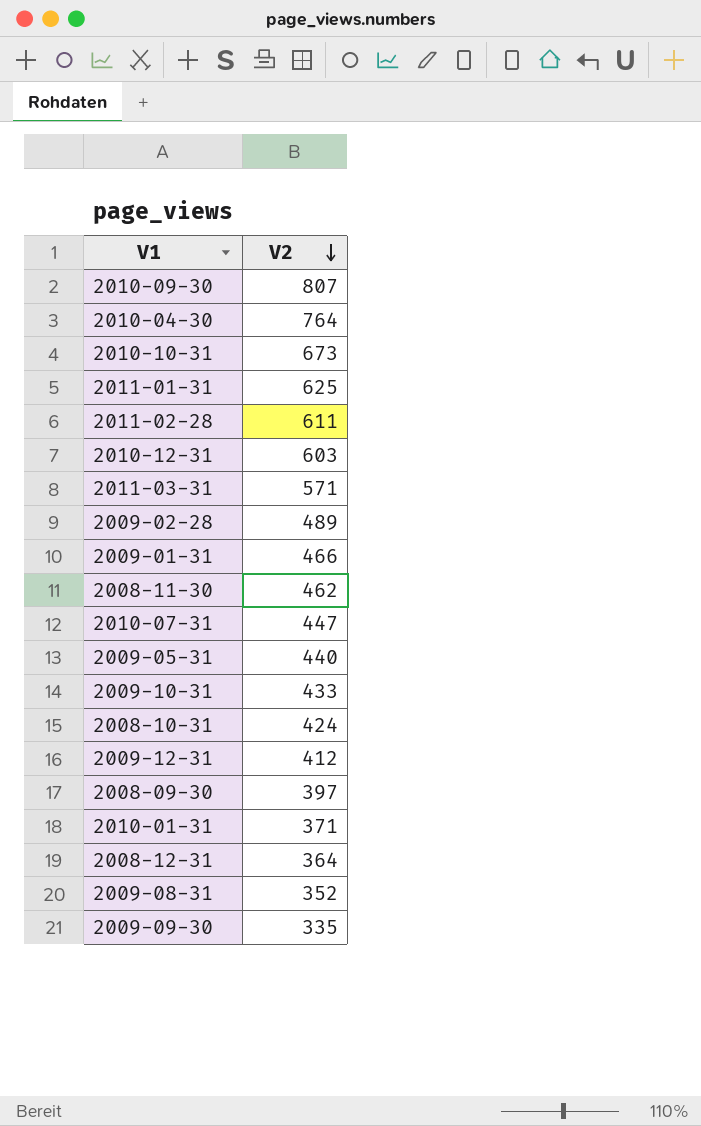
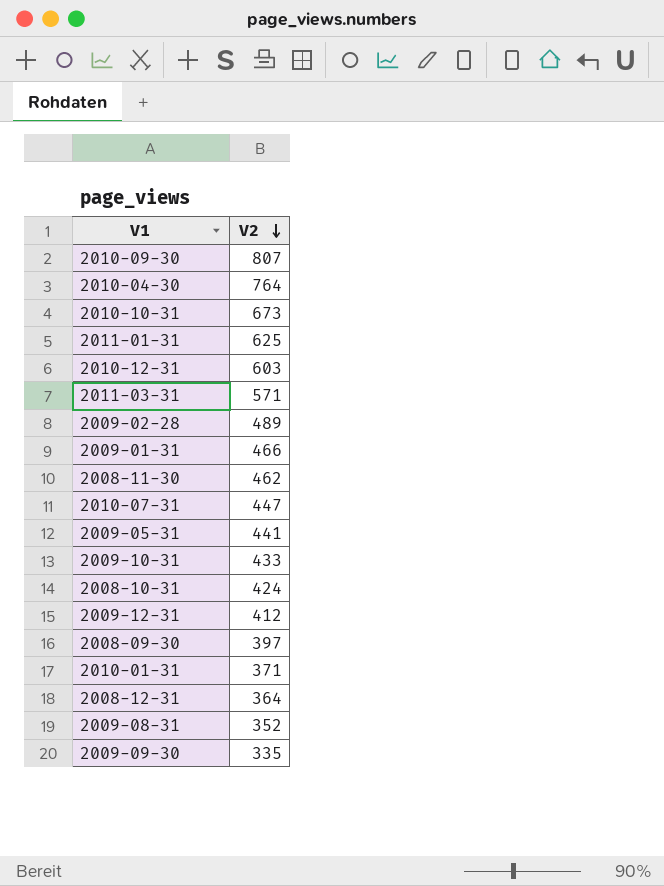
row 2011-02-28: 611 -> none
2009-05-31 | V2: 440 -> 441

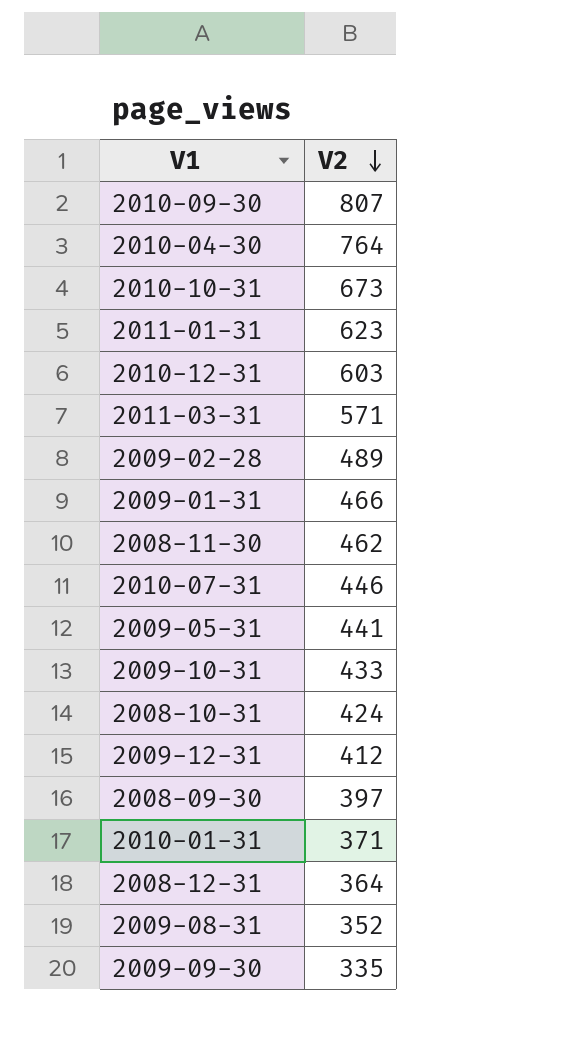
2011-01-31 | V2: 625 -> 623
2010-07-31 | V2: 447 -> 446

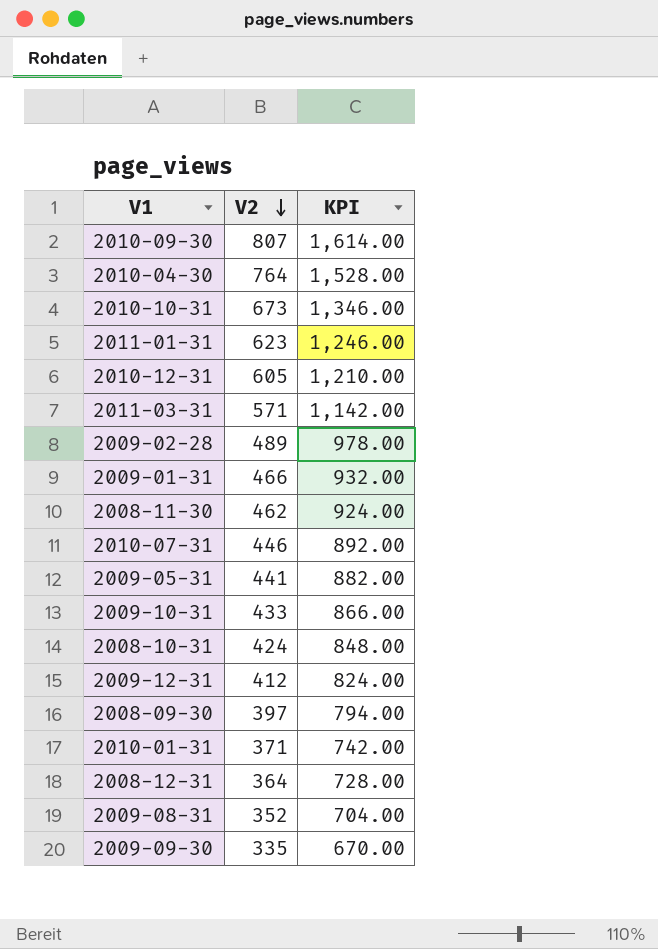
column KPI | formula: none -> [V2] * 2
2010-12-31 | V2: 603 -> 605

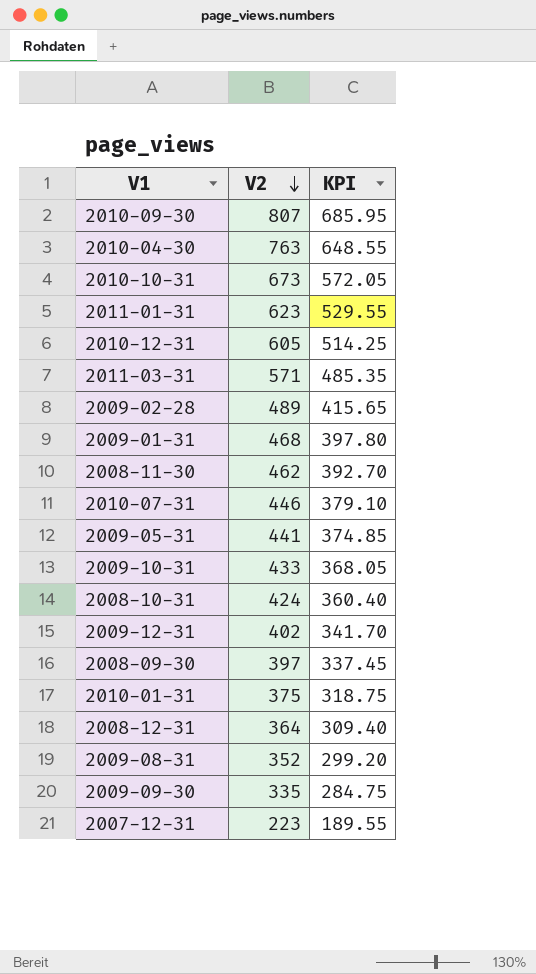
column KPI | formula: [V2] * 2 -> [V2] * 0.85
2010-04-30 | V2: 764 -> 763
2009-01-31 | V2: 466 -> 468
2009-12-31 | V2: 412 -> 402
2010-01-31 | V2: 371 -> 375
row 2007-12-31: none -> 223 | 189.55

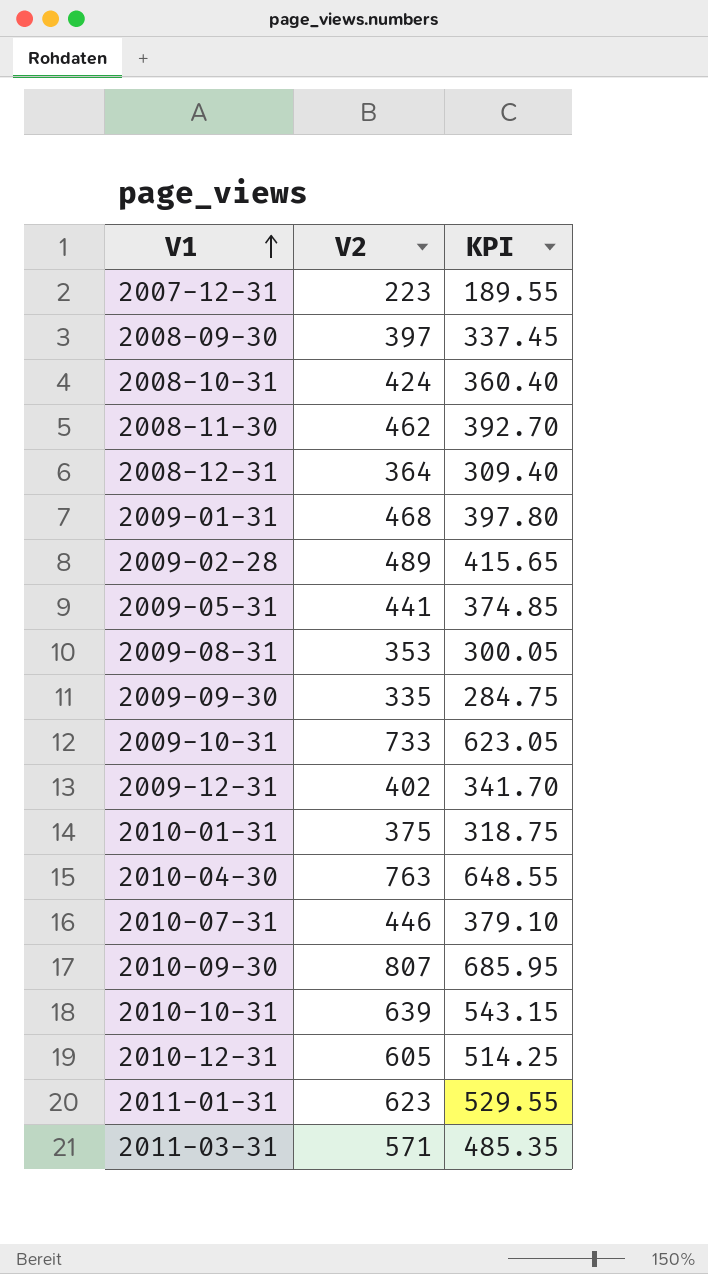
row order: V2 descending -> V1 ascending
2009-08-31 | V2: 352 -> 353
2009-08-31 | KPI: 299.20 -> 300.05
2009-10-31 | V2: 433 -> 733
2009-10-31 | KPI: 368.05 -> 623.05
2010-10-31 | V2: 673 -> 639
2010-10-31 | KPI: 572.05 -> 543.15

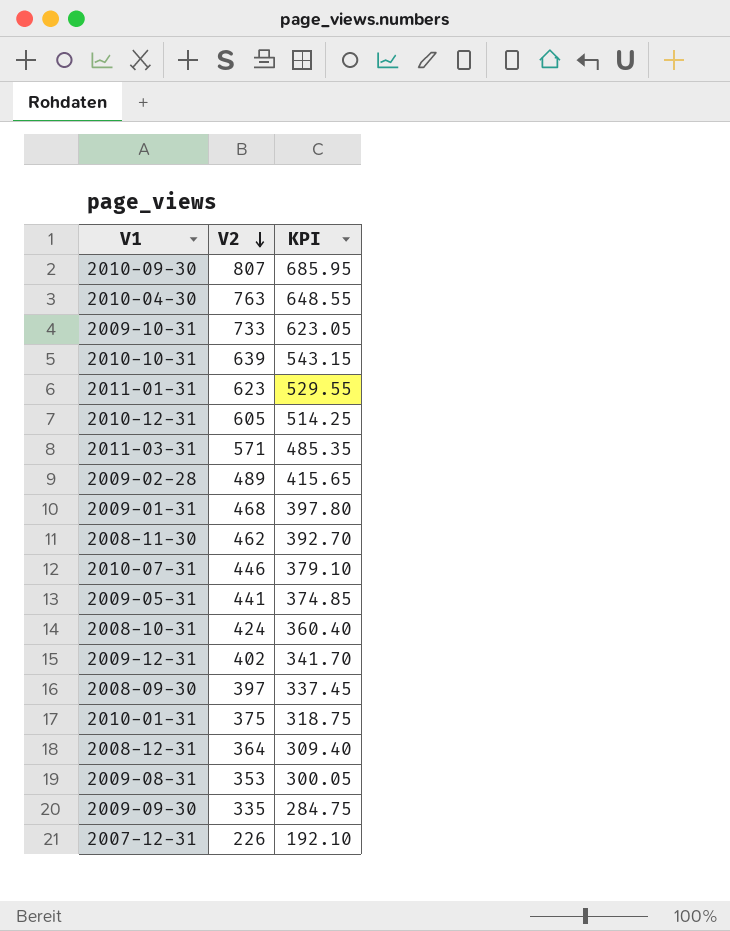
row order: V1 ascending -> V2 descending
2007-12-31 | V2: 223 -> 226
2007-12-31 | KPI: 189.55 -> 192.10

